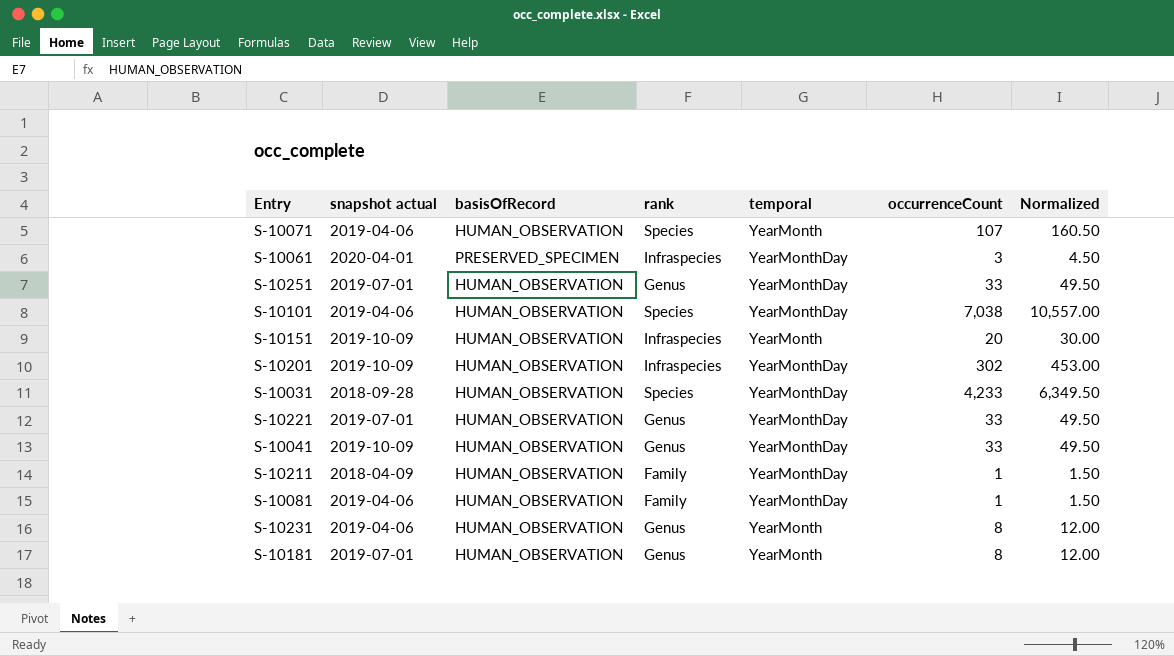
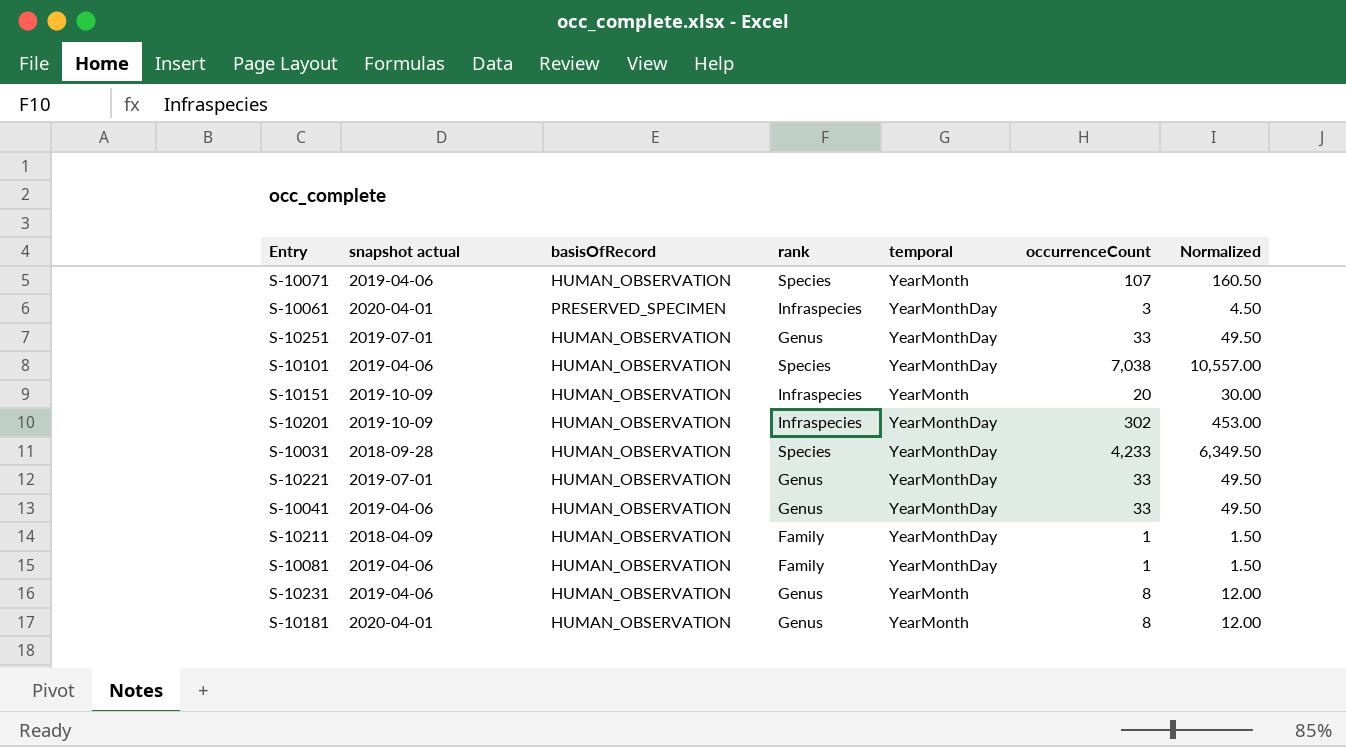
S-10041 | snapshot actual: 2019-10-09 -> 2019-04-06
S-10181 | snapshot actual: 2019-07-01 -> 2020-04-01

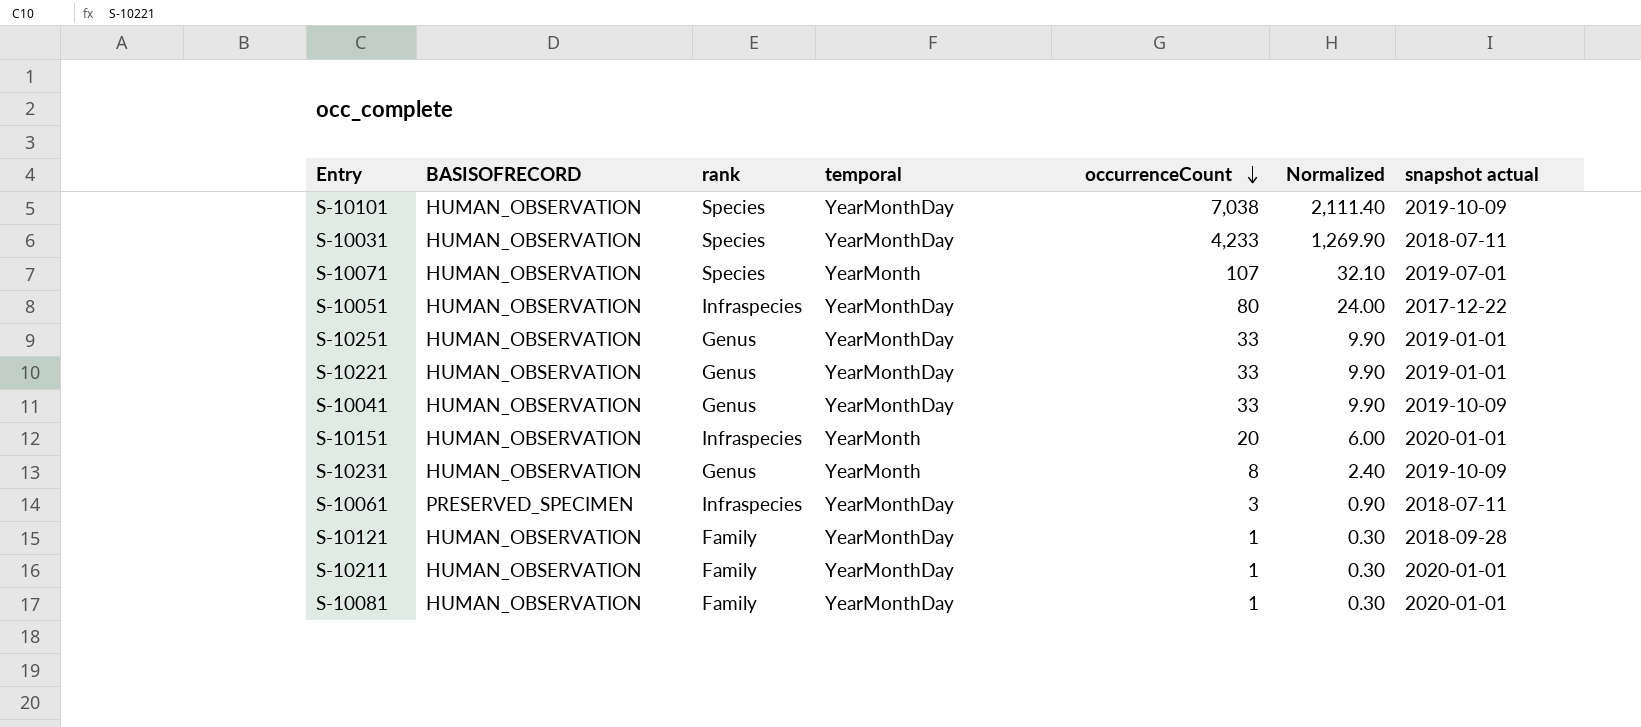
row order: none -> occurrenceCount descending
column name: basisOfRecord -> BASISOFRECORD
column Normalized | formula: [occurrenceCount] * 1.5 -> [occurrenceCount] * 0.3
column snapshot actual | position: 2 -> 7
row S-10201: 2019-10-09 | HUMAN_OBSERVATION | Infraspecies | YearMonthDay | 302 | 453.00 -> none
row S-10181: 2020-04-01 | HUMAN_OBSERVATION | Genus | YearMonth | 8 | 12.00 -> none
S-10101 | snapshot actual: 2019-04-06 -> 2019-10-09
S-10031 | snapshot actual: 2018-09-28 -> 2018-07-11
S-10071 | snapshot actual: 2019-04-06 -> 2019-07-01
row S-10051: none -> HUMAN_OBSERVATION | Infraspecies | YearMonthDay | 80 | 24.00 | 2017-12-22
S-10251 | snapshot actual: 2019-07-01 -> 2019-01-01
S-10221 | snapshot actual: 2019-07-01 -> 2019-01-01
S-10041 | snapshot actual: 2019-04-06 -> 2019-10-09
S-10151 | snapshot actual: 2019-10-09 -> 2020-01-01
S-10231 | snapshot actual: 2019-04-06 -> 2019-10-09
S-10061 | snapshot actual: 2020-04-01 -> 2018-07-11
row S-10121: none -> HUMAN_OBSERVATION | Family | YearMonthDay | 1 | 0.30 | 2018-09-28
S-10211 | snapshot actual: 2018-04-09 -> 2020-01-01
S-10081 | snapshot actual: 2019-04-06 -> 2020-01-01

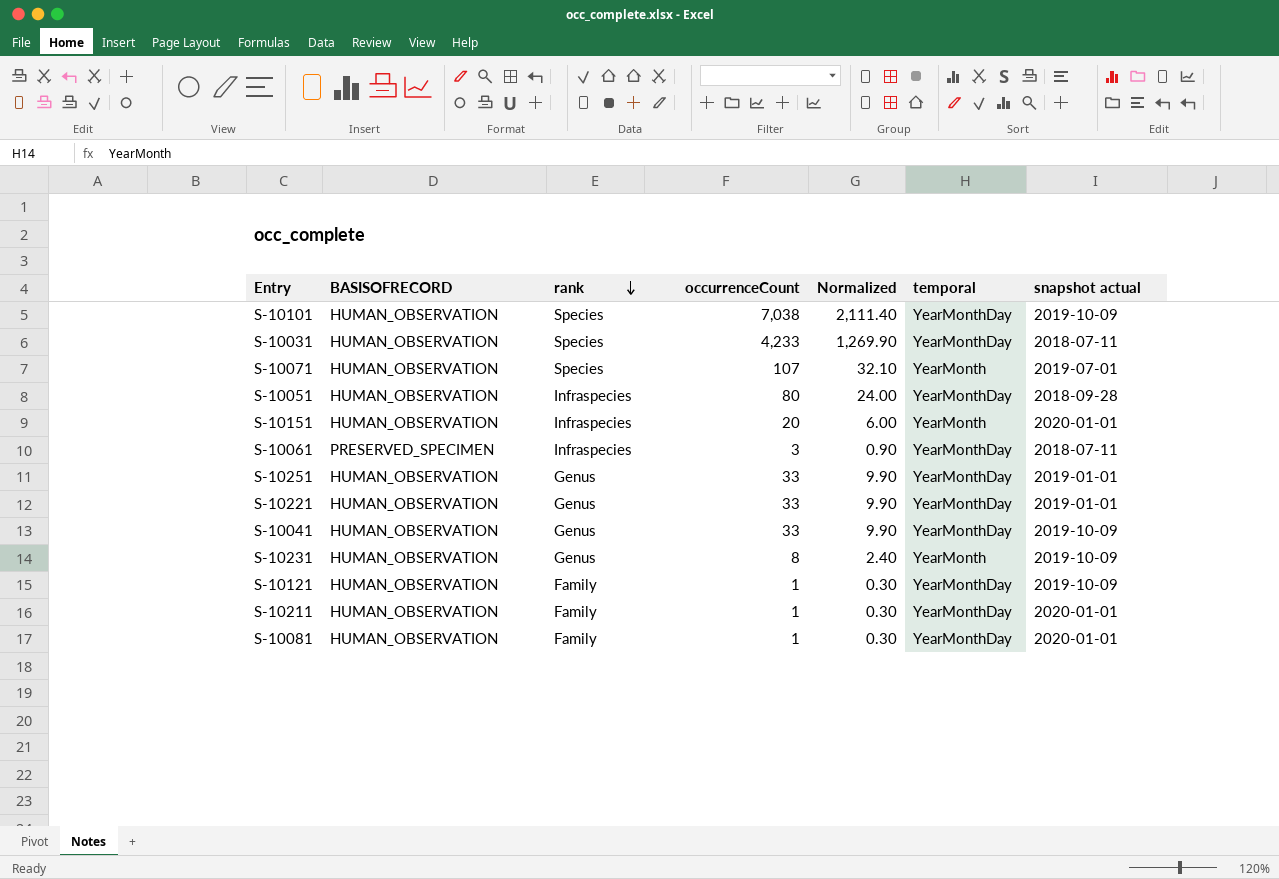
row order: occurrenceCount descending -> rank descending
column temporal | position: 4 -> 6
S-10051 | snapshot actual: 2017-12-22 -> 2018-09-28
S-10121 | snapshot actual: 2018-09-28 -> 2019-10-09

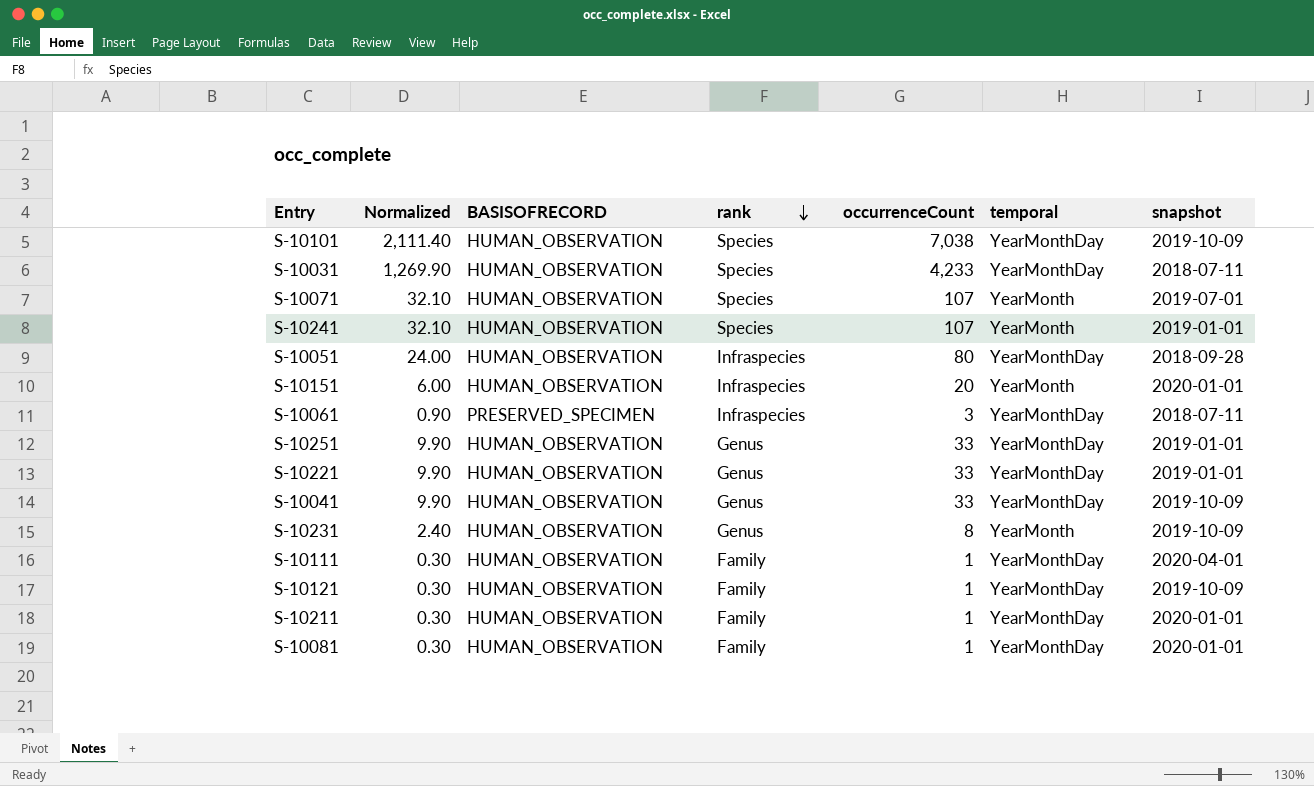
column Normalized | position: 5 -> 2
column name: snapshot actual -> snapshot
row S-10241: none -> 32.10 | HUMAN_OBSERVATION | Species | 107 | YearMonth | 2019-01-01
row S-10111: none -> 0.30 | HUMAN_OBSERVATION | Family | 1 | YearMonthDay | 2020-04-01

